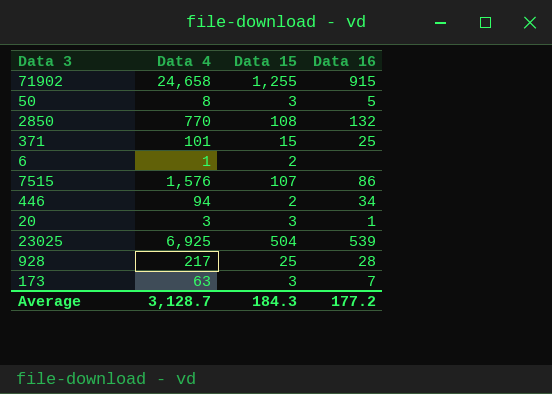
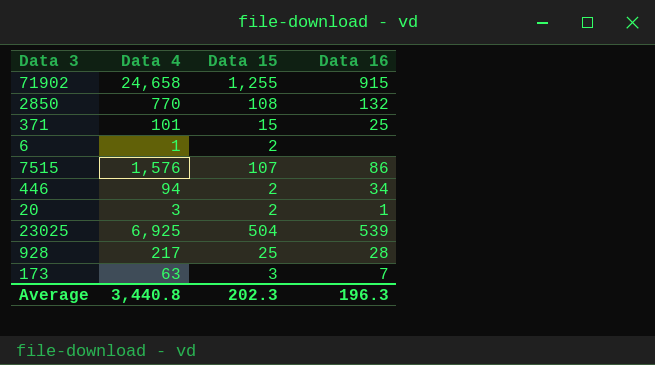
row 50: 8 | 3 | 5 -> none
20 | Data 15: 3 -> 2
Average | Data 4: 3,128.7 -> 3,440.8
Average | Data 15: 184.3 -> 202.3
Average | Data 16: 177.2 -> 196.3

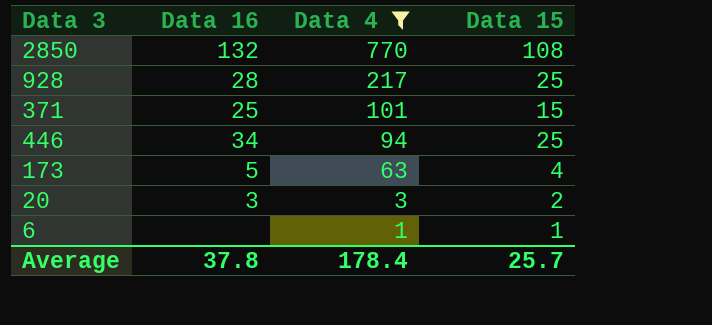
filter: none -> Data 4 <= 770
row order: none -> Data 4 descending
column Data 16 | position: 4 -> 2
446 | Data 15: 2 -> 25
173 | Data 16: 7 -> 5
173 | Data 15: 3 -> 4
20 | Data 16: 1 -> 3
6 | Data 15: 2 -> 1
Average | Data 16: 196.3 -> 37.8
Average | Data 4: 3,440.8 -> 178.4
Average | Data 15: 202.3 -> 25.7

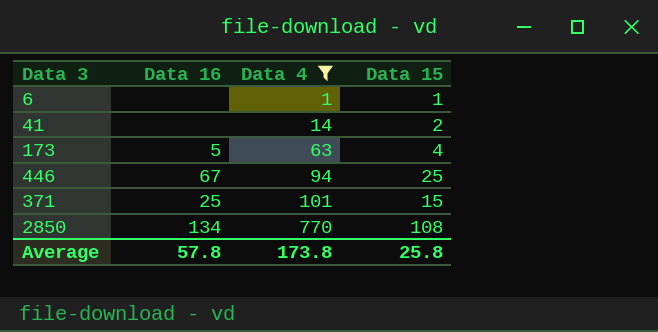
row order: Data 4 descending -> Data 4 ascending
row 928: 28 | 217 | 25 -> none
row 20: 3 | 3 | 2 -> none
row 41: none -> none | 14 | 2
446 | Data 16: 34 -> 67
2850 | Data 16: 132 -> 134
Average | Data 16: 37.8 -> 57.8
Average | Data 4: 178.4 -> 173.8
Average | Data 15: 25.7 -> 25.8

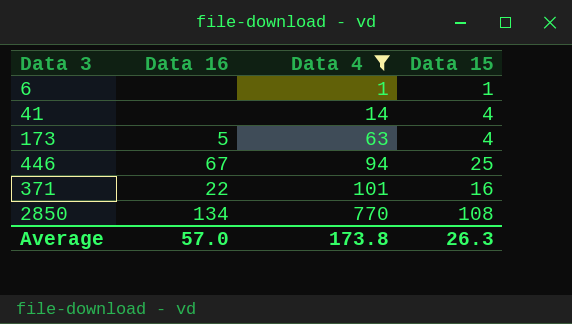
41 | Data 15: 2 -> 4
371 | Data 16: 25 -> 22
371 | Data 15: 15 -> 16
Average | Data 16: 57.8 -> 57.0
Average | Data 15: 25.8 -> 26.3

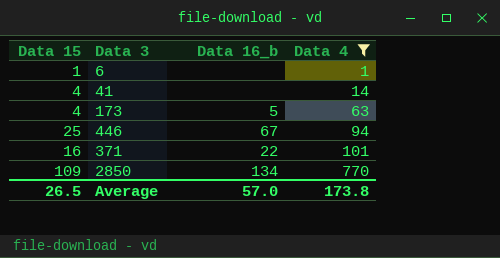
column Data 15 | position: 4 -> 1
column name: Data 16 -> Data 16_b
2850 | Data 15: 108 -> 109
Average | Data 15: 26.3 -> 26.5

